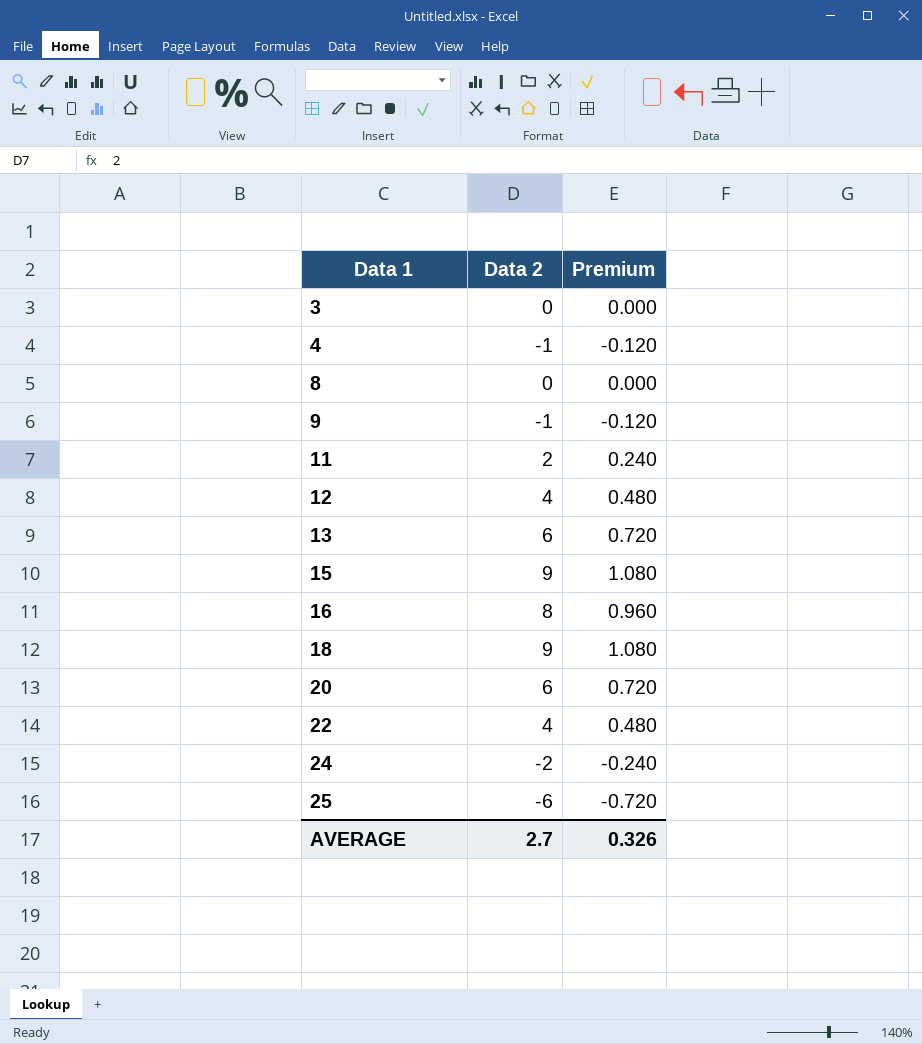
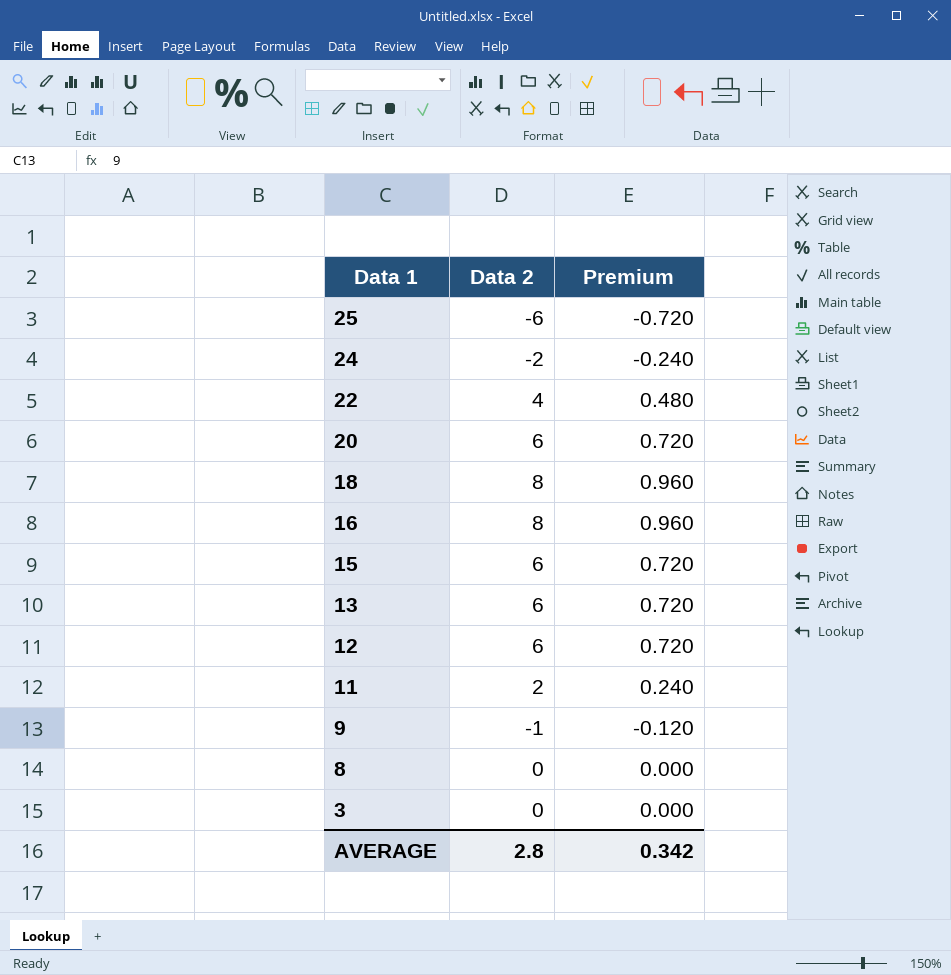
row order: Data 1 ascending -> Data 1 descending
row 4: -1 | -0.120 -> none
18 | Data 2: 9 -> 8
18 | Premium: 1.080 -> 0.960
15 | Data 2: 9 -> 6
15 | Premium: 1.080 -> 0.720
12 | Data 2: 4 -> 6
12 | Premium: 0.480 -> 0.720
AVERAGE | Data 2: 2.7 -> 2.8
AVERAGE | Premium: 0.326 -> 0.342

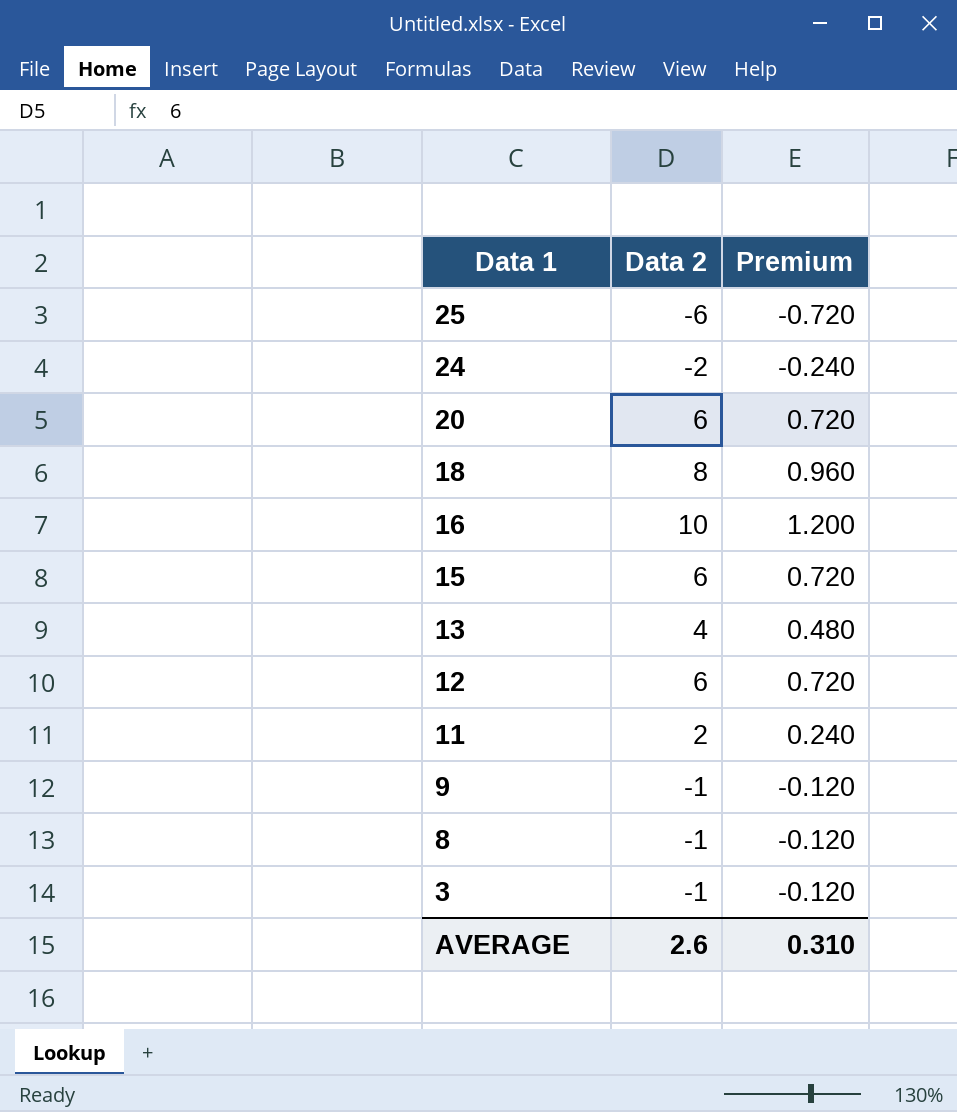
row 22: 4 | 0.480 -> none
16 | Data 2: 8 -> 10
16 | Premium: 0.960 -> 1.200
13 | Data 2: 6 -> 4
13 | Premium: 0.720 -> 0.480
8 | Data 2: 0 -> -1
8 | Premium: 0.000 -> -0.120
3 | Data 2: 0 -> -1
3 | Premium: 0.000 -> -0.120
AVERAGE | Data 2: 2.8 -> 2.6
AVERAGE | Premium: 0.342 -> 0.310

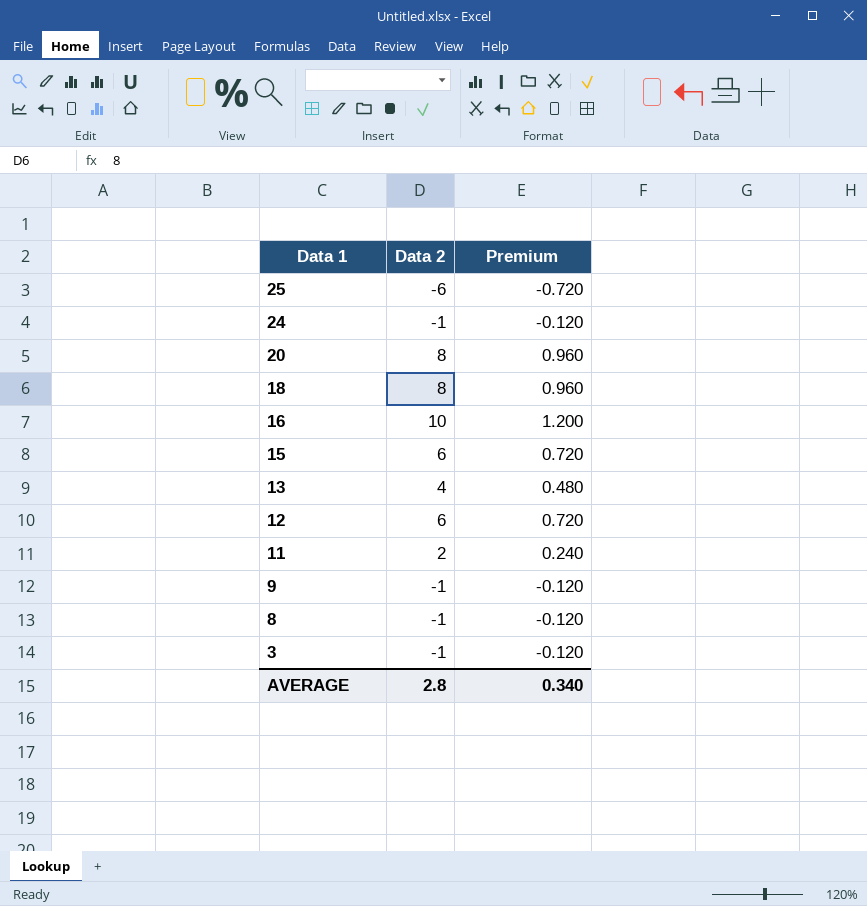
24 | Data 2: -2 -> -1
24 | Premium: -0.240 -> -0.120
20 | Data 2: 6 -> 8
20 | Premium: 0.720 -> 0.960
AVERAGE | Data 2: 2.6 -> 2.8
AVERAGE | Premium: 0.310 -> 0.340

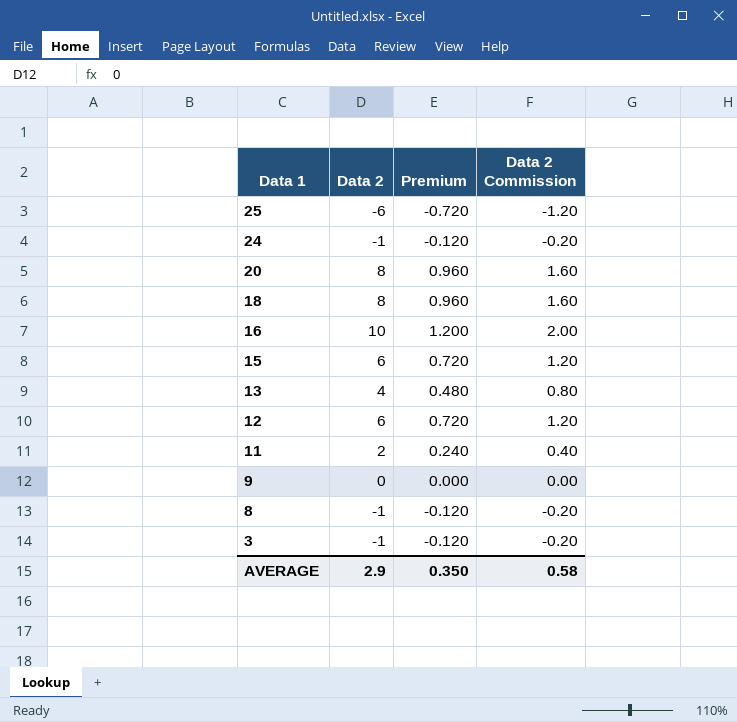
column Data 2 Commission | formula: none -> [Data 2] * 0.2
9 | Data 2: -1 -> 0
9 | Premium: -0.120 -> 0.000
AVERAGE | Data 2: 2.8 -> 2.9
AVERAGE | Premium: 0.340 -> 0.350

